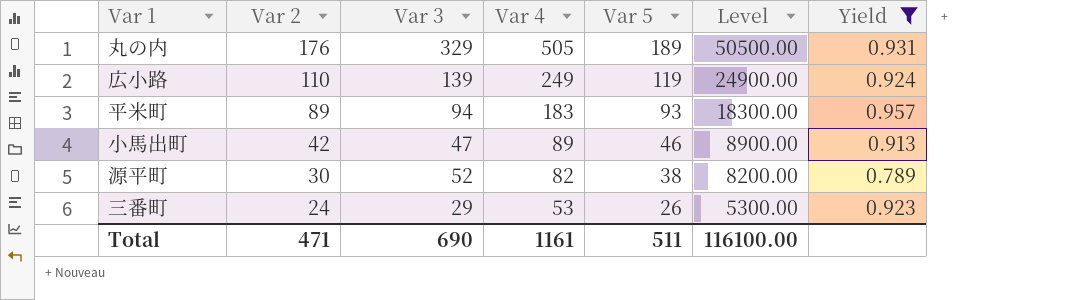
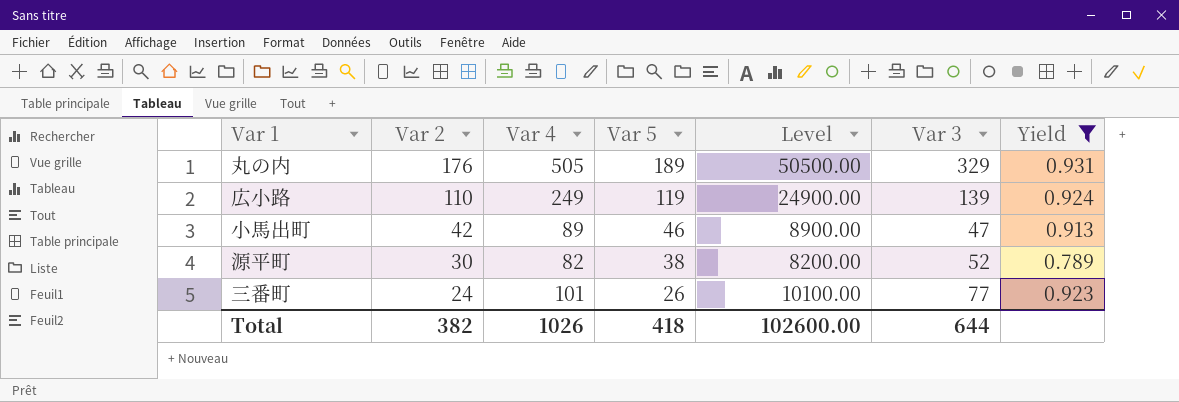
column Var 3 | position: 3 -> 6
row 平米町: 89 | 94 | 183 | 93 | 18300.00 | 0.957 -> none
三番町 | Var 4: 53 -> 101
三番町 | Level: 5300.00 -> 10100.00
三番町 | Var 3: 29 -> 77
Total | Var 2: 471 -> 382
Total | Var 4: 1161 -> 1026
Total | Var 5: 511 -> 418
Total | Level: 116100.00 -> 102600.00
Total | Var 3: 690 -> 644

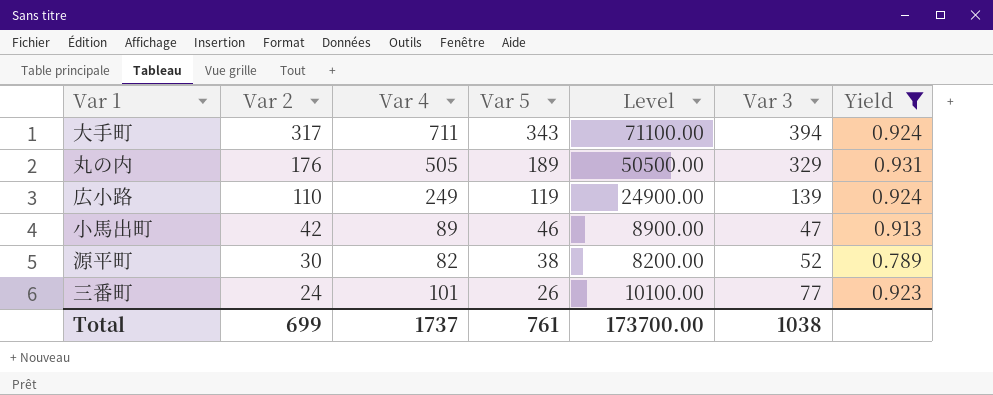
row 大手町: none -> 317 | 711 | 343 | 71100.00 | 394 | 0.924
Total | Var 2: 382 -> 699
Total | Var 4: 1026 -> 1737
Total | Var 5: 418 -> 761
Total | Level: 102600.00 -> 173700.00
Total | Var 3: 644 -> 1038

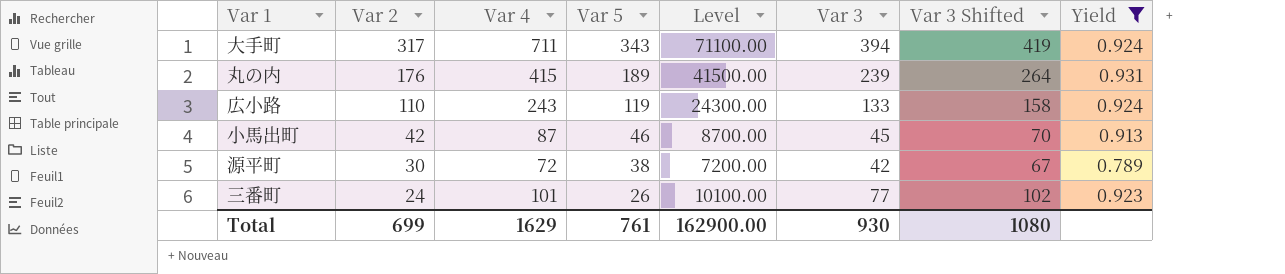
column Var 3 Shifted | formula: none -> [Var 3] + 25
丸の内 | Var 4: 505 -> 415
丸の内 | Level: 50500.00 -> 41500.00
丸の内 | Var 3: 329 -> 239
広小路 | Var 4: 249 -> 243
広小路 | Level: 24900.00 -> 24300.00
広小路 | Var 3: 139 -> 133
小馬出町 | Var 4: 89 -> 87
小馬出町 | Level: 8900.00 -> 8700.00
小馬出町 | Var 3: 47 -> 45
源平町 | Var 4: 82 -> 72
源平町 | Level: 8200.00 -> 7200.00
源平町 | Var 3: 52 -> 42
Total | Var 4: 1737 -> 1629
Total | Level: 173700.00 -> 162900.00
Total | Var 3: 1038 -> 930

